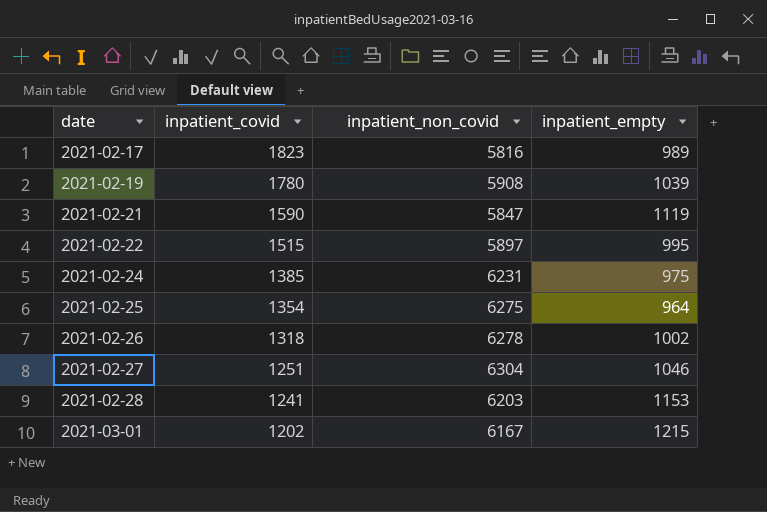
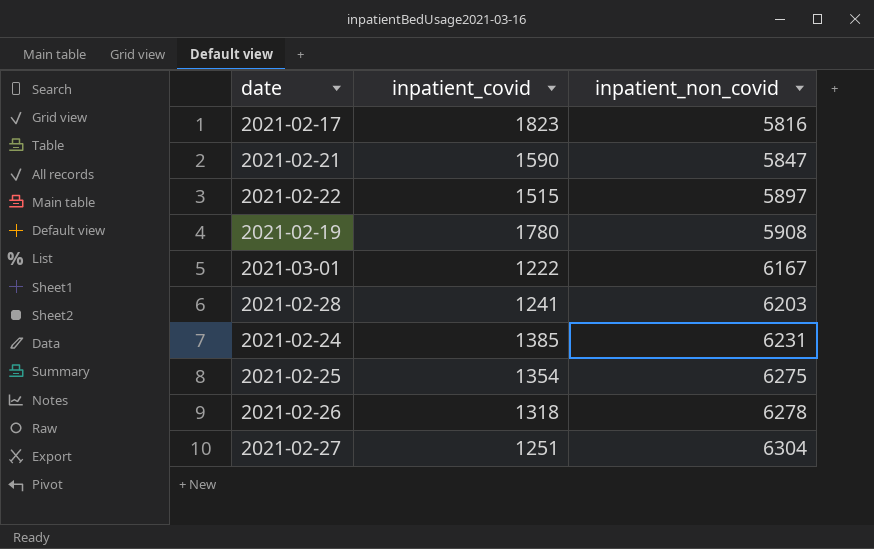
row order: date ascending -> inpatient_non_covid ascending
column inpatient_empty | position: 4 -> none
2021-03-01 | inpatient_covid: 1202 -> 1222

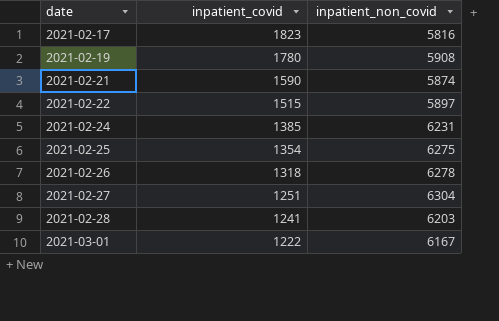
row order: inpatient_non_covid ascending -> date ascending
2021-02-21 | inpatient_non_covid: 5847 -> 5874

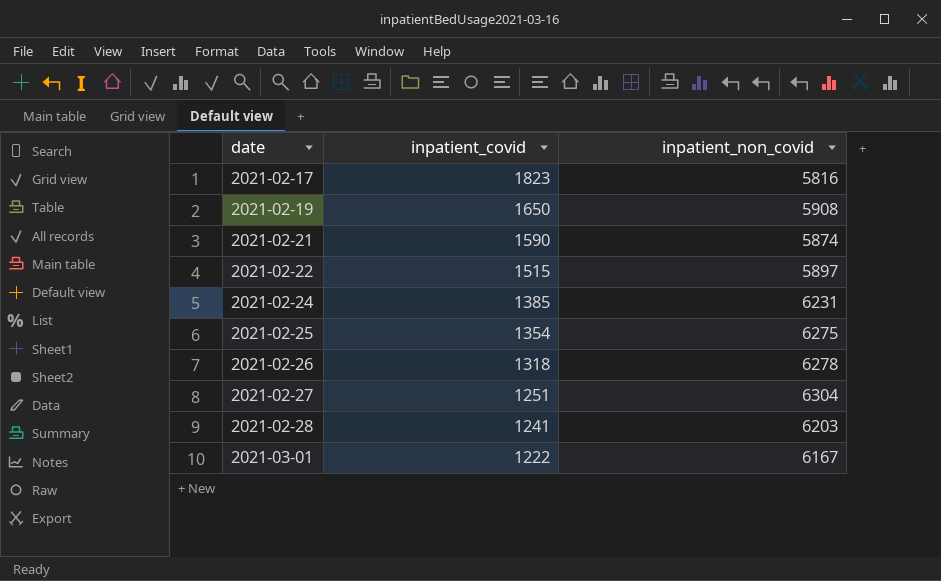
2021-02-19 | inpatient_covid: 1780 -> 1650

